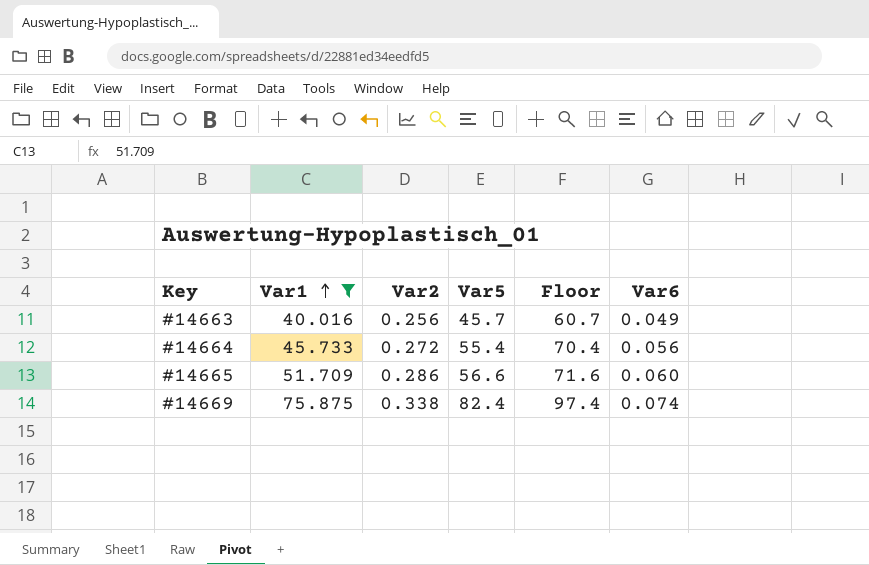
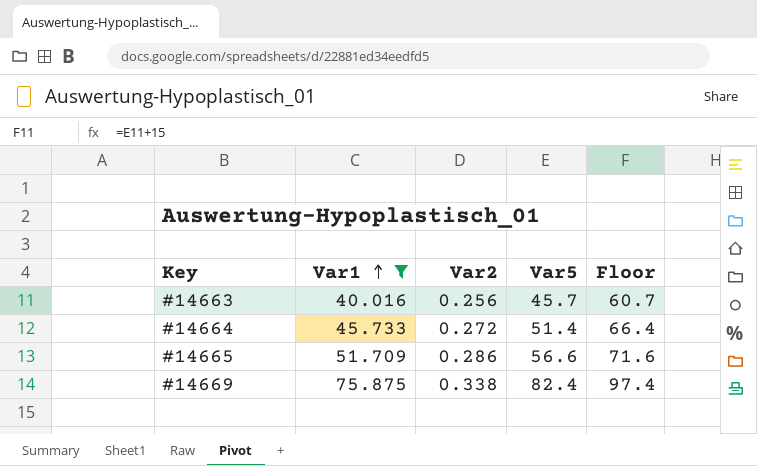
column Var6 | position: 6 -> none
#14664 | Var5: 55.4 -> 51.4
#14664 | Floor: 70.4 -> 66.4

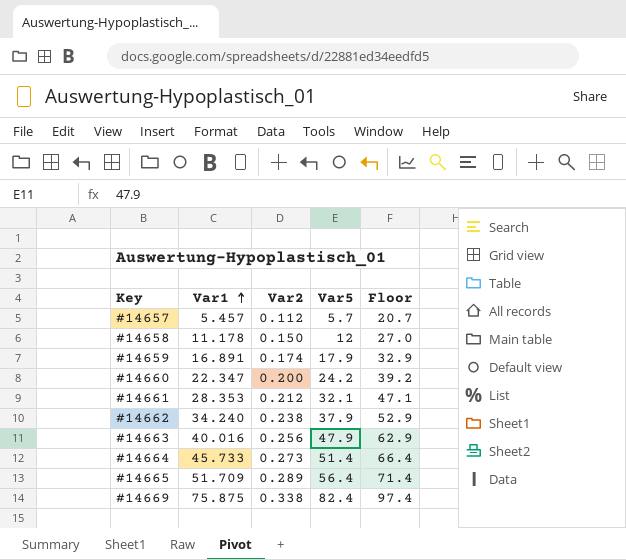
filter: Var1 >= 40.016 -> none
#14663 | Var5: 45.7 -> 47.9
#14663 | Floor: 60.7 -> 62.9
#14664 | Var2: 0.272 -> 0.273
#14665 | Var2: 0.286 -> 0.289
#14665 | Var5: 56.6 -> 56.4
#14665 | Floor: 71.6 -> 71.4

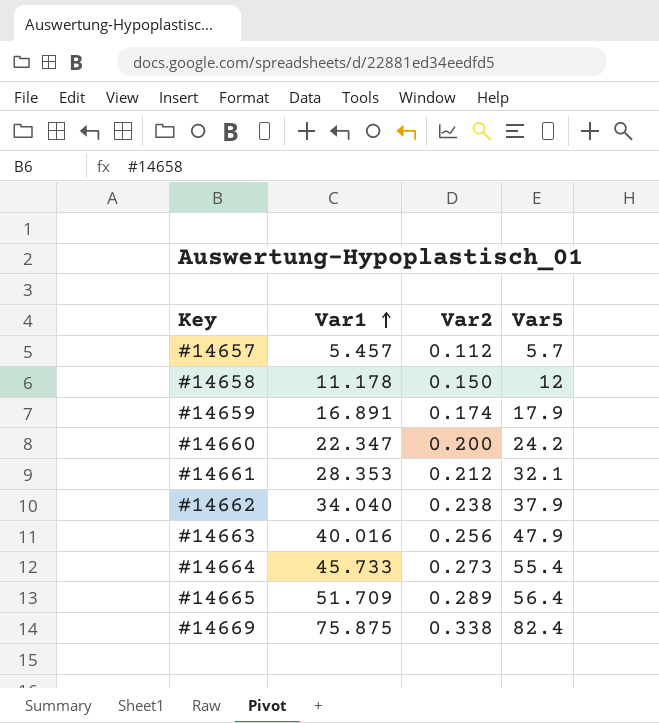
column Floor | formula: [Var5] + 15 -> none
#14662 | Var1: 34.240 -> 34.040
#14664 | Var5: 51.4 -> 55.4

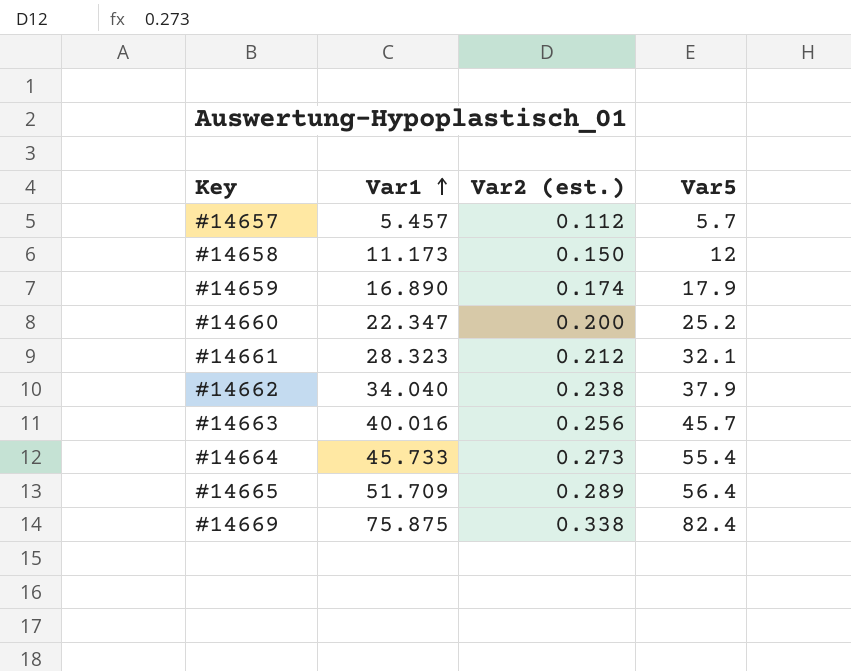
column name: Var2 -> Var2 (est.)
#14658 | Var1: 11.178 -> 11.173
#14659 | Var1: 16.891 -> 16.890
#14660 | Var5: 24.2 -> 25.2
#14661 | Var1: 28.353 -> 28.323
#14663 | Var5: 47.9 -> 45.7

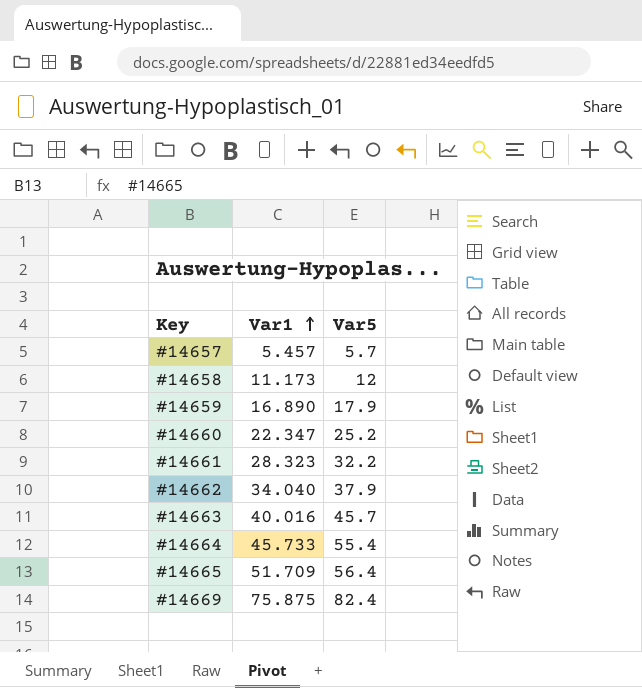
column Var2 (est.) | position: 3 -> none
#14661 | Var5: 32.1 -> 32.2

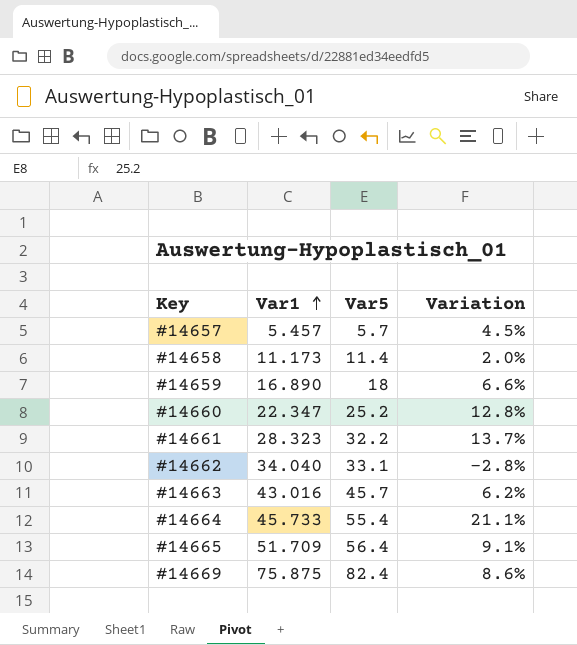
column Variation | formula: none -> ([Var5] - [Var1]) / [Var1]
#14658 | Var5: 12 -> 11.4
#14659 | Var5: 17.9 -> 18
#14662 | Var5: 37.9 -> 33.1
#14663 | Var1: 40.016 -> 43.016

